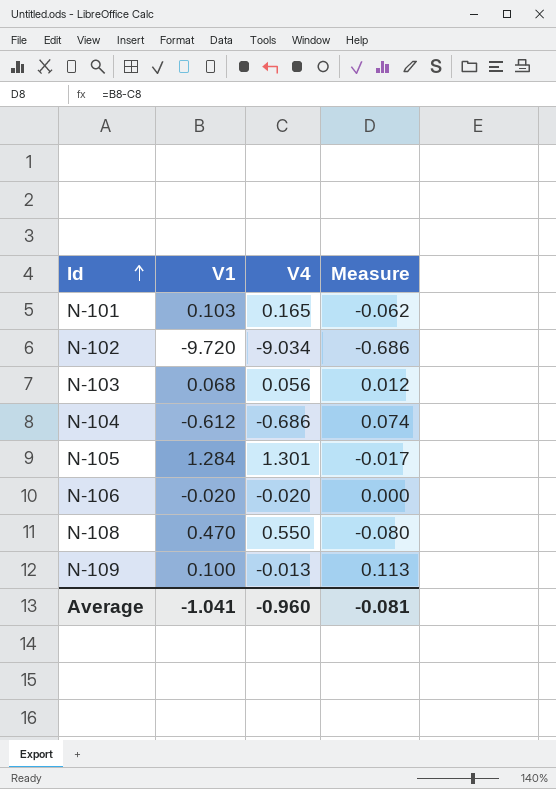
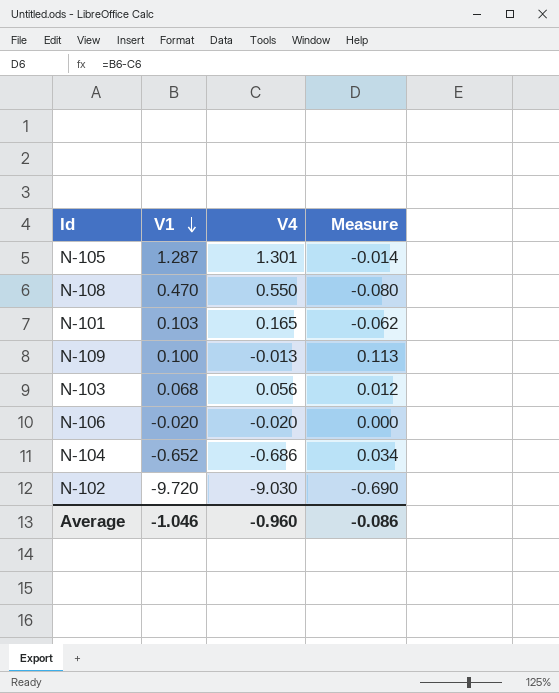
row order: Id ascending -> V1 descending
N-105 | V1: 1.284 -> 1.287
N-105 | Measure: -0.017 -> -0.014
N-104 | V1: -0.612 -> -0.652
N-104 | Measure: 0.074 -> 0.034
N-102 | V4: -9.034 -> -9.030
N-102 | Measure: -0.686 -> -0.690
Average | V1: -1.041 -> -1.046
Average | Measure: -0.081 -> -0.086

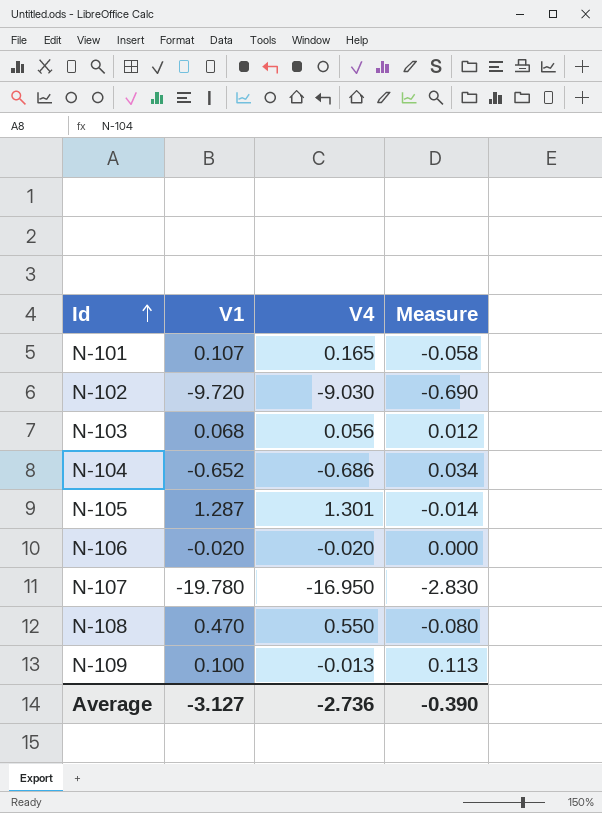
row order: V1 descending -> Id ascending
N-101 | V1: 0.103 -> 0.107
N-101 | Measure: -0.062 -> -0.058
row N-107: none -> -19.780 | -16.950 | -2.830
Average | V1: -1.046 -> -3.127
Average | V4: -0.960 -> -2.736
Average | Measure: -0.086 -> -0.390

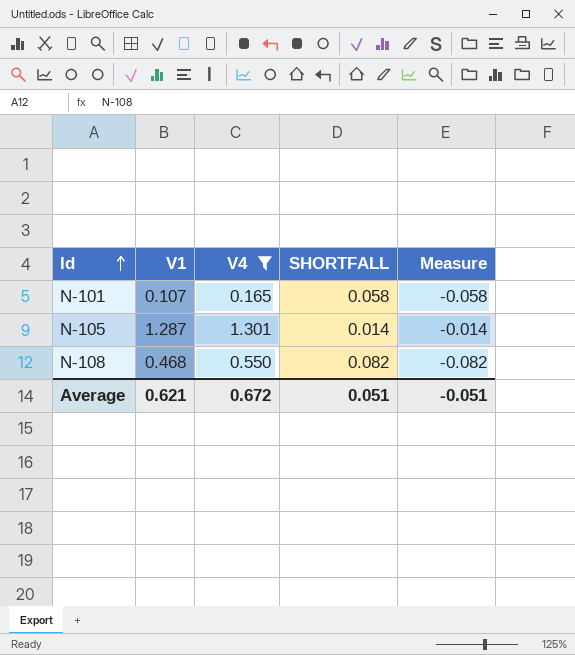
filter: none -> V4 >= 0.165
column SHORTFALL | formula: none -> [V4] - [V1]
N-108 | V1: 0.470 -> 0.468
N-108 | Measure: -0.080 -> -0.082
Average | V1: -3.127 -> 0.621
Average | V4: -2.736 -> 0.672
Average | Measure: -0.390 -> -0.051

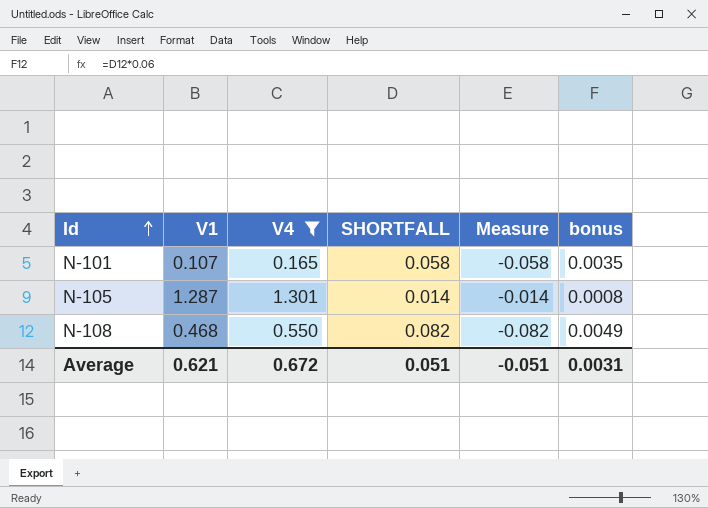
column bonus | formula: none -> [SHORTFALL] * 0.06

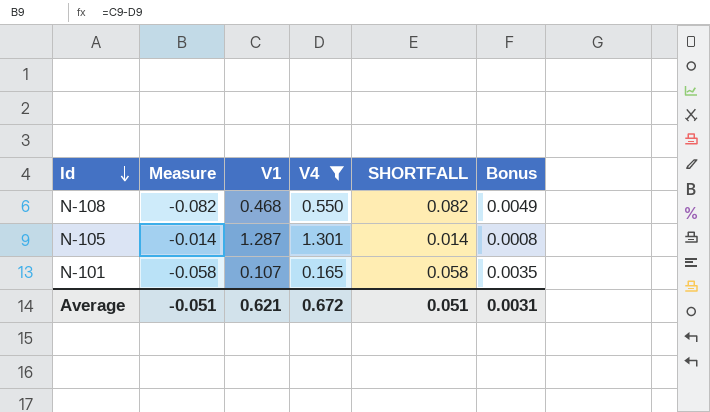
row order: Id ascending -> Id descending
column Measure | position: 5 -> 2
column name: bonus -> Bonus

